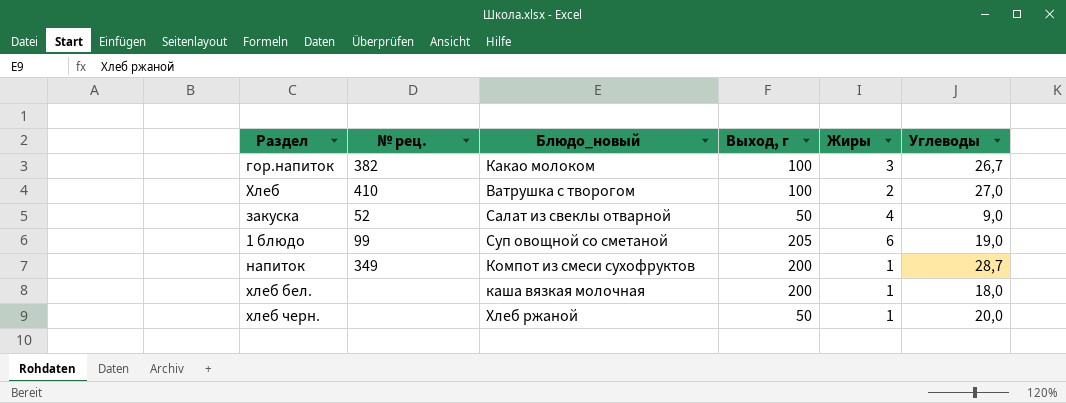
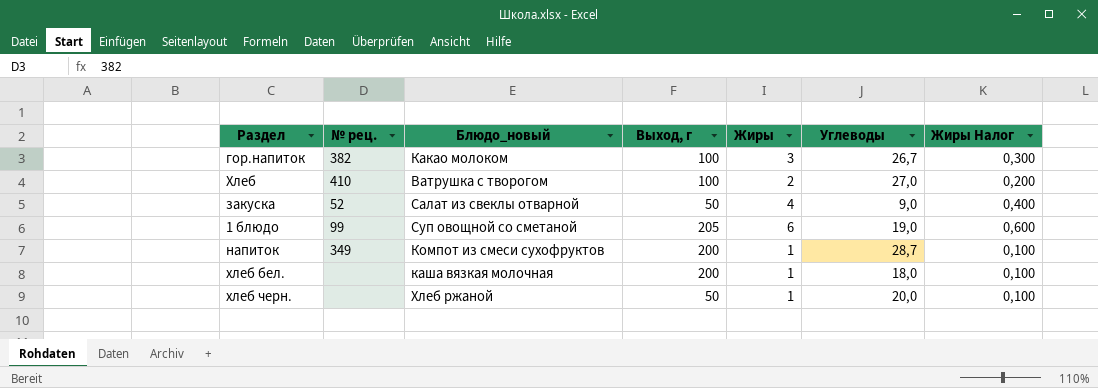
column Жиры Налог | formula: none -> [Жиры] * 0,1

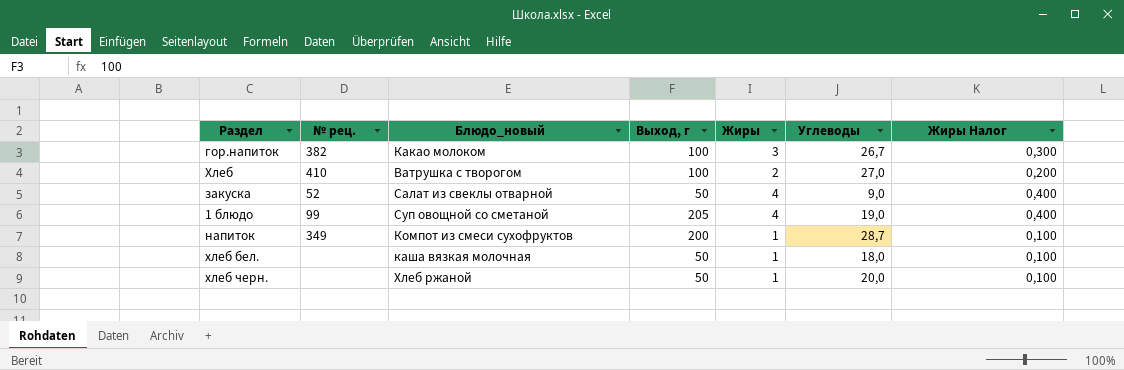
1 блюдо | Жиры: 6 -> 4
1 блюдо | Жиры Налог: 0,600 -> 0,400
хлеб бел. | Выход, г: 200 -> 50

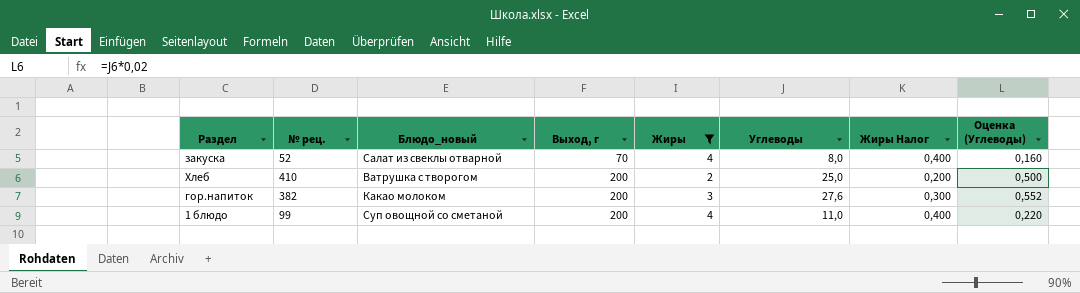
filter: none -> Жиры != 1
row order: none -> Выход, г ascending
column Оценка (Углеводы) | formula: none -> [Углеводы] * 0,02
закуска | Выход, г: 50 -> 70
закуска | Углеводы: 9,0 -> 8,0
Хлеб | Выход, г: 100 -> 200
Хлеб | Углеводы: 27,0 -> 25,0
гор.напиток | Выход, г: 100 -> 200
гор.напиток | Углеводы: 26,7 -> 27,6
1 блюдо | Выход, г: 205 -> 200
1 блюдо | Углеводы: 19,0 -> 11,0

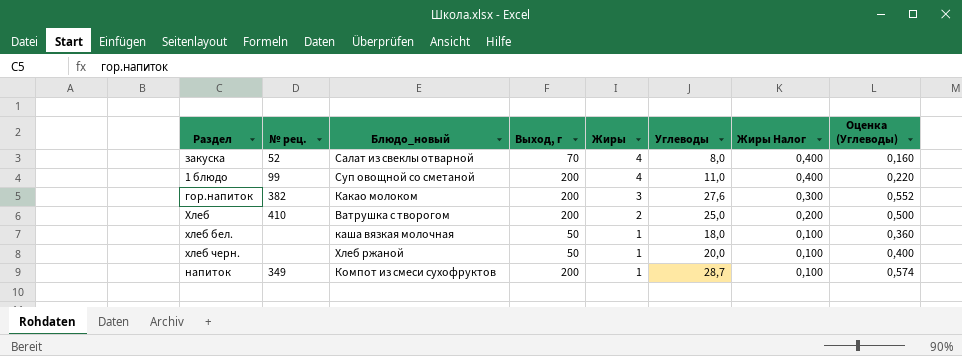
filter: Жиры != 1 -> none
row order: Выход, г ascending -> Жиры descending

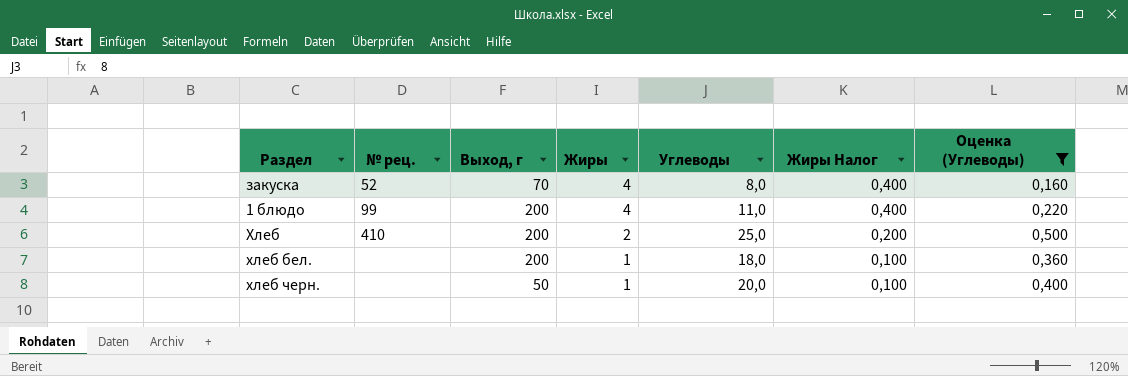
filter: none -> Оценка (Углеводы) <= 0,500
column Блюдо_новый | position: 3 -> none
хлеб бел. | Выход, г: 50 -> 200

